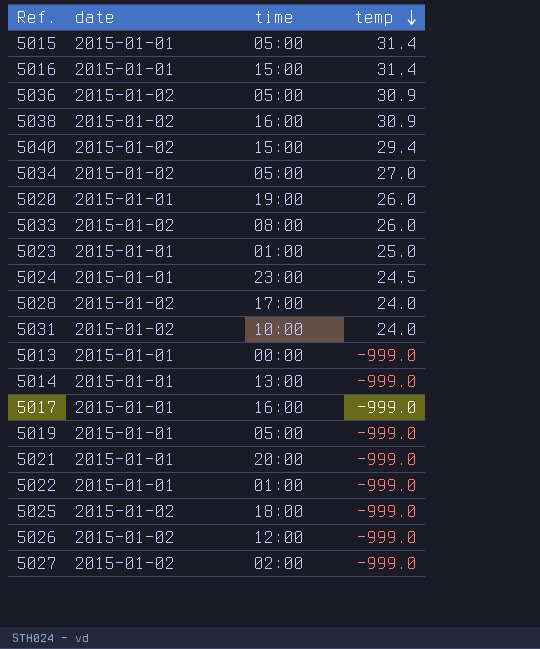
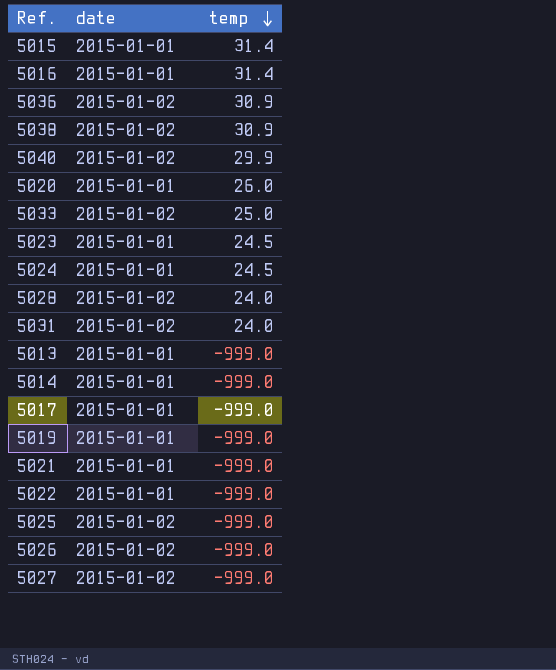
column time | position: 3 -> none
row 5034: 2015-01-02 | 05:00 | 27.0 -> none
5040 | temp: 29.4 -> 29.9
5033 | temp: 26.0 -> 25.0
5023 | temp: 25.0 -> 24.5

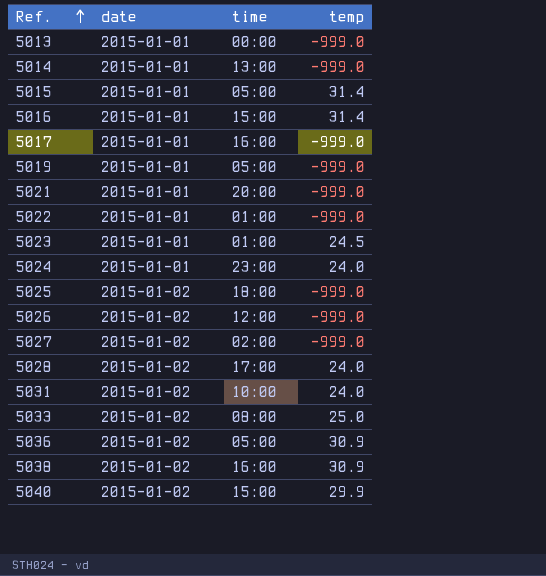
row order: temp descending -> Ref. ascending
column time | position: none -> 3
row 5020: 2015-01-01 | 26.0 -> none
5024 | temp: 24.5 -> 24.0

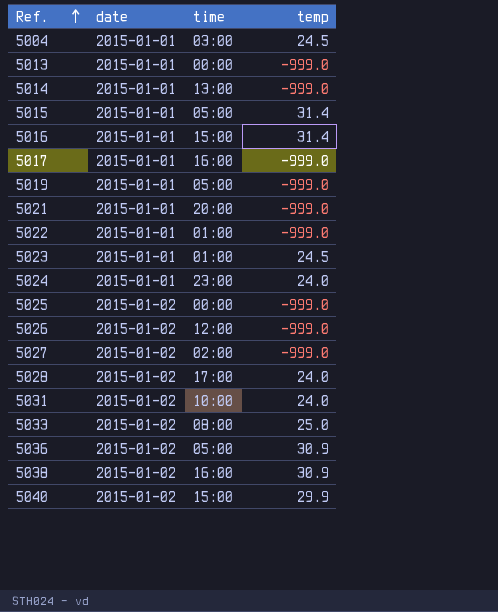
row 5004: none -> 2015-01-01 | 03:00 | 24.5
5025 | time: 18:00 -> 00:00

